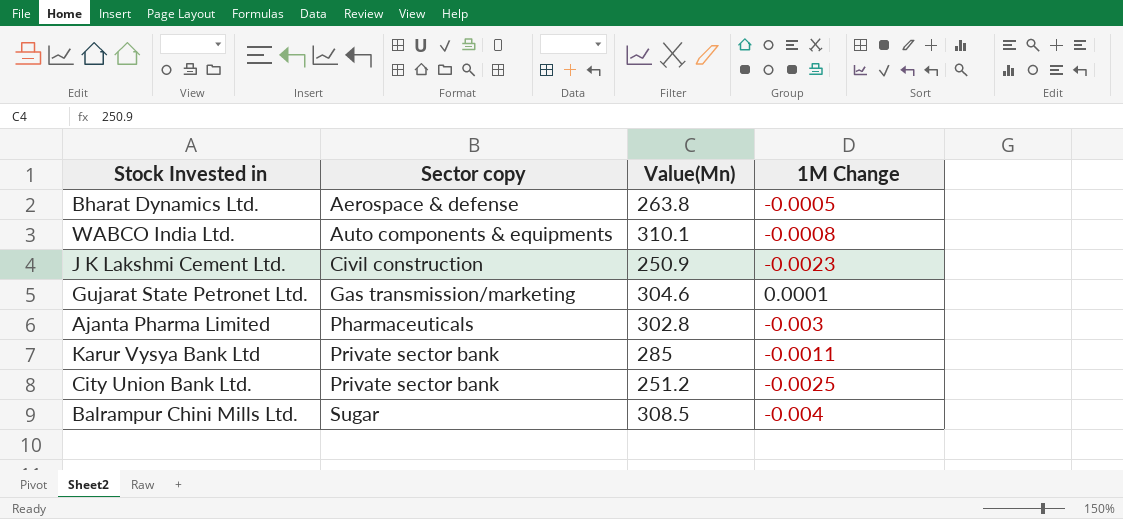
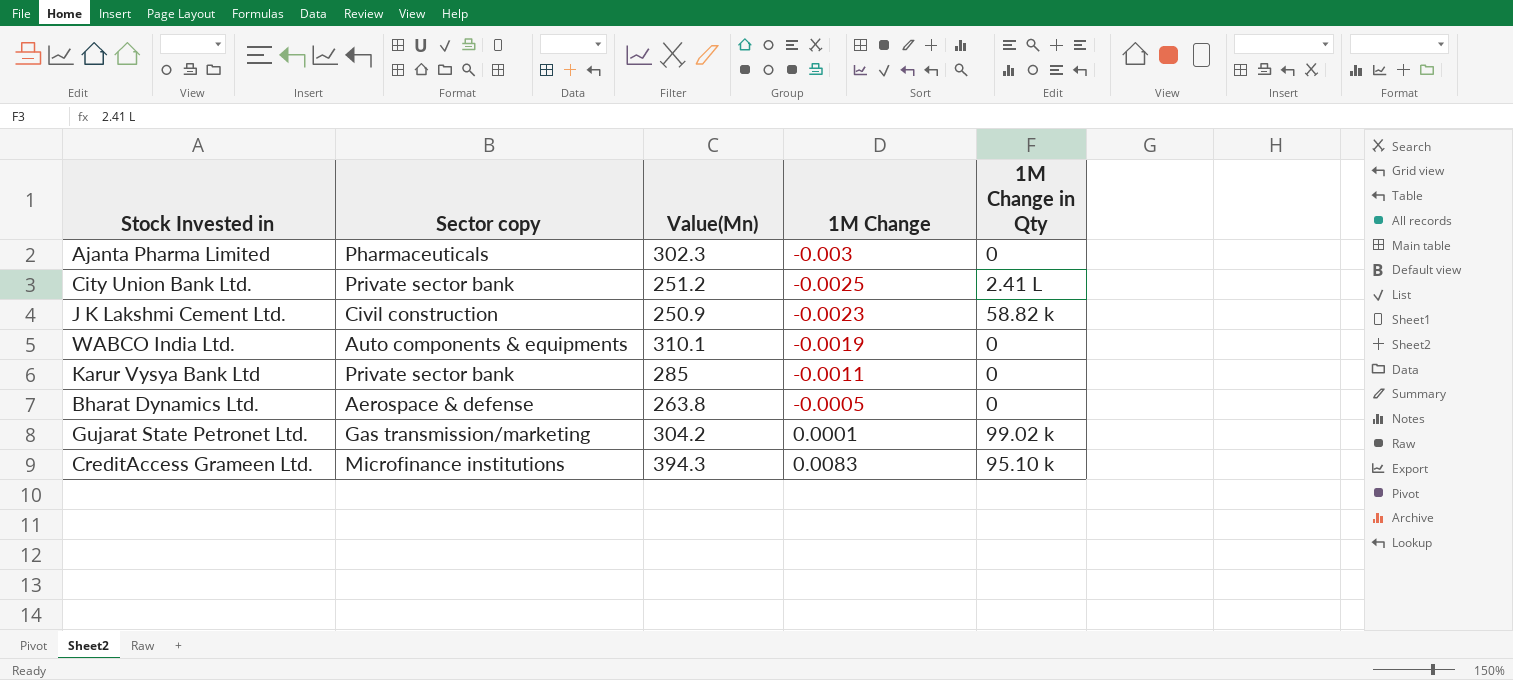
row order: Sector copy ascending -> 1M Change ascending
column 1M Change in Qty | position: none -> 5
row Balrampur Chini Mills Ltd.: Sugar | 308.5 | -0.004 -> none
Ajanta Pharma Limited | Value(Mn): 302.8 -> 302.3
WABCO India Ltd. | 1M Change: -0.0008 -> -0.0019
Gujarat State Petronet Ltd. | Value(Mn): 304.6 -> 304.2
row CreditAccess Grameen Ltd.: none -> Microfinance institutions | 394.3 | 0.0083 | 95.10 k

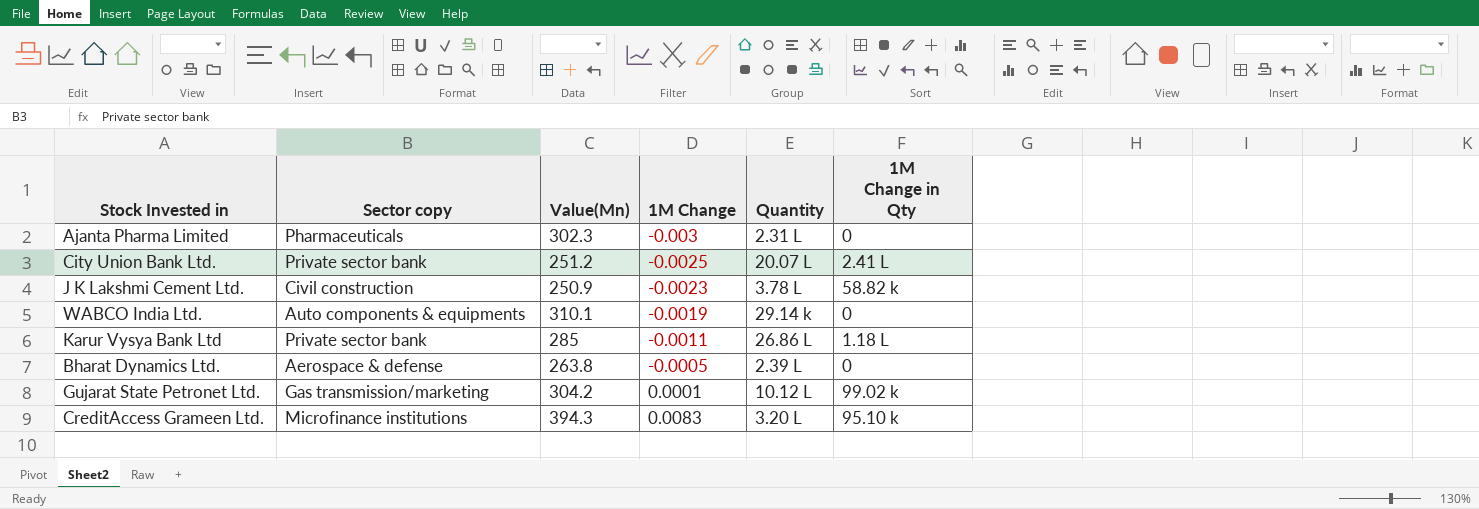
column Quantity | position: none -> 5
Karur Vysya Bank Ltd | 1M Change in Qty: 0 -> 1.18 L

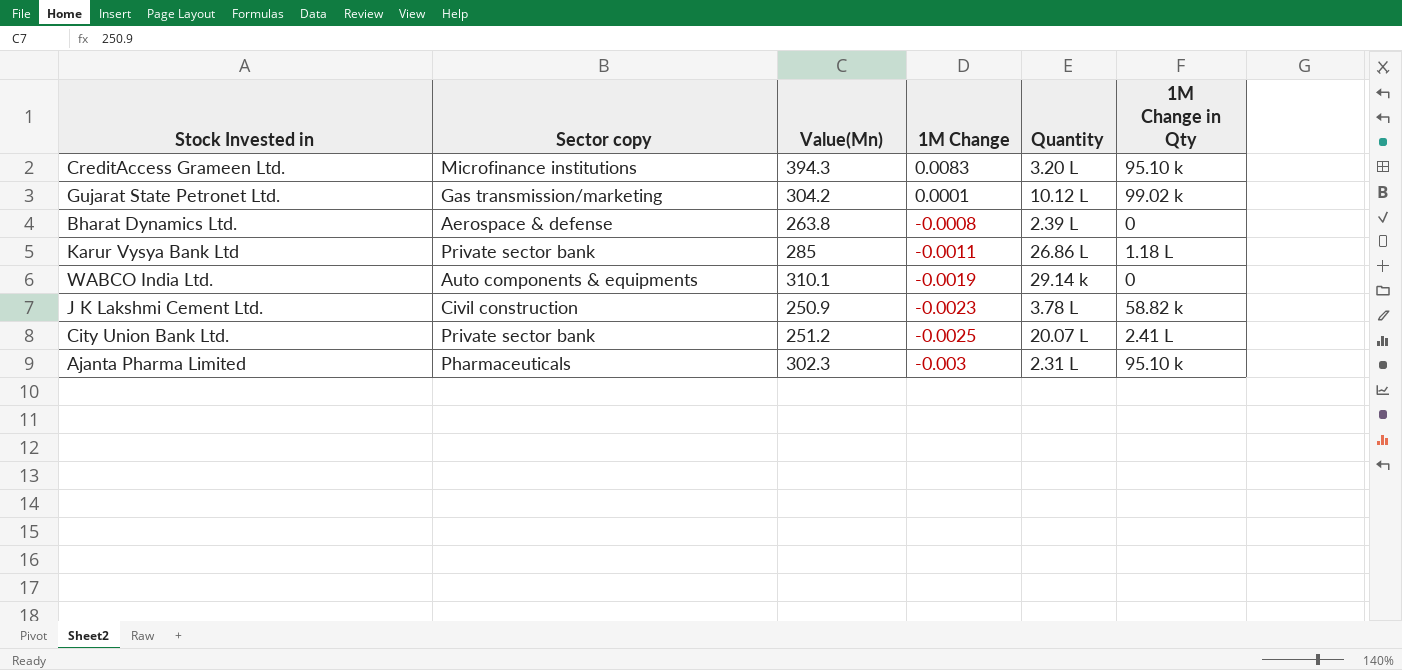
row order: 1M Change ascending -> 1M Change descending
Bharat Dynamics Ltd. | 1M Change: -0.0005 -> -0.0008
Ajanta Pharma Limited | 1M Change in Qty: 0 -> 95.10 k

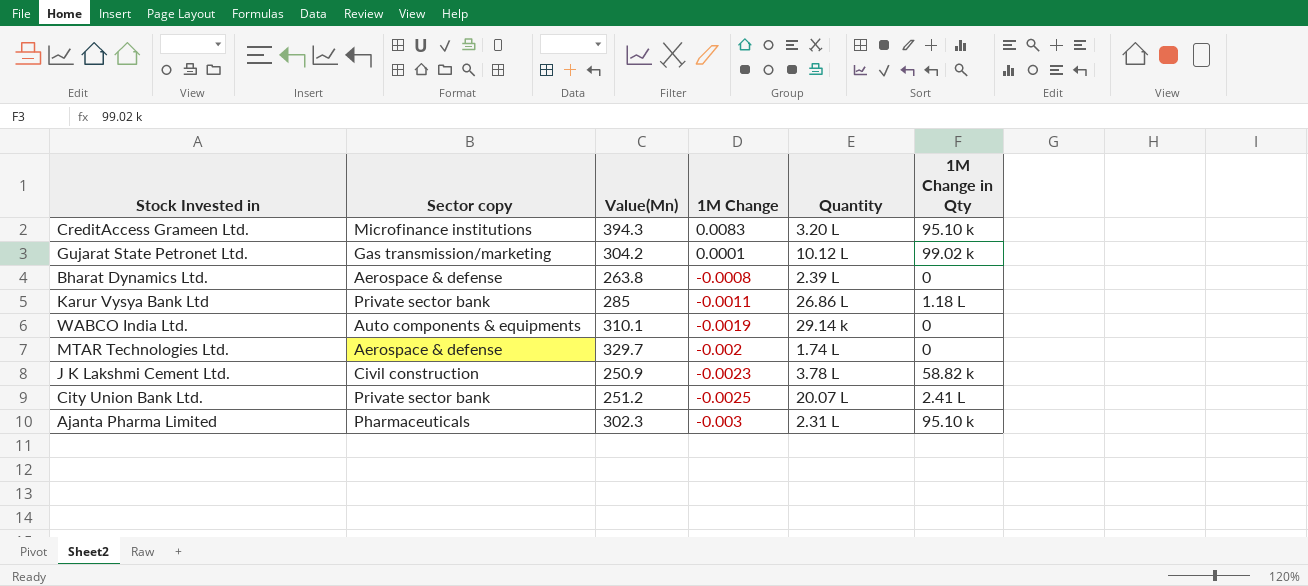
row MTAR Technologies Ltd.: none -> Aerospace & defense | 329.7 | -0.002 | 1.74 L | 0

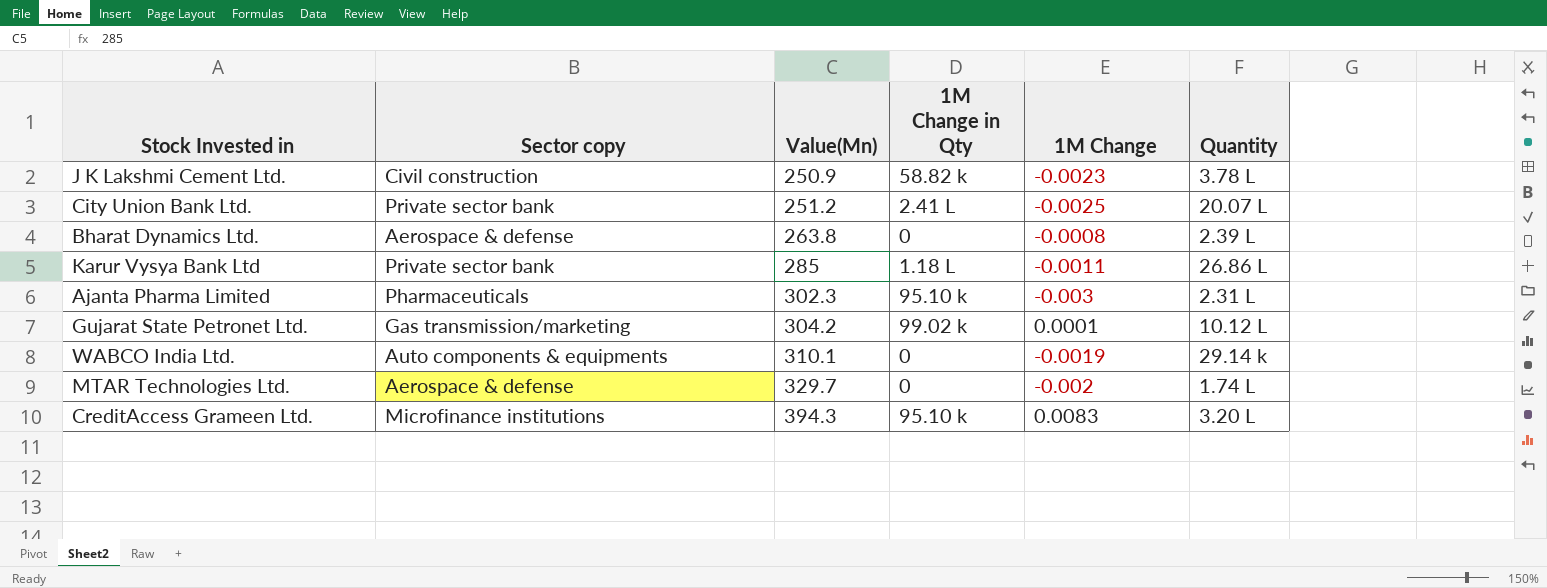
row order: 1M Change descending -> Value(Mn) ascending
column 1M Change in Qty | position: 6 -> 4

